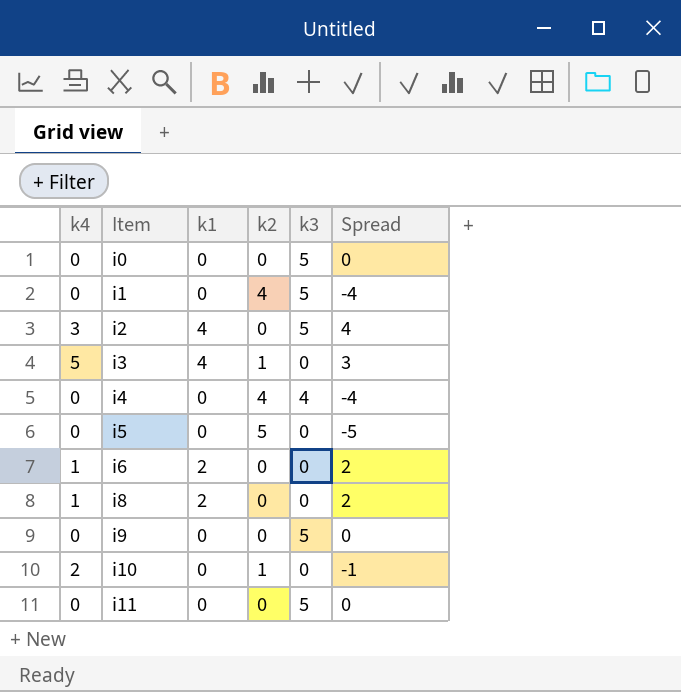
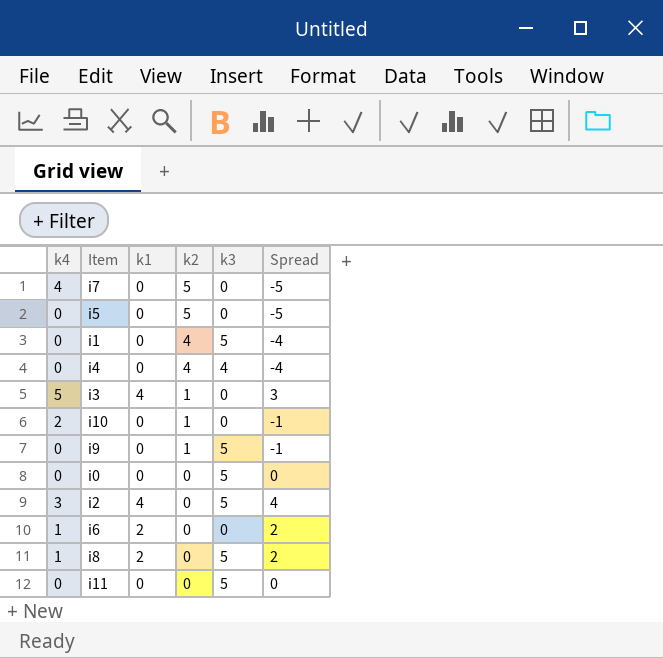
row order: Item ascending -> k2 descending
row i7: none -> 4 | 0 | 5 | 0 | -5
i9 | k2: 0 -> 1
i9 | Spread: 0 -> -1
i8 | k3: 0 -> 5

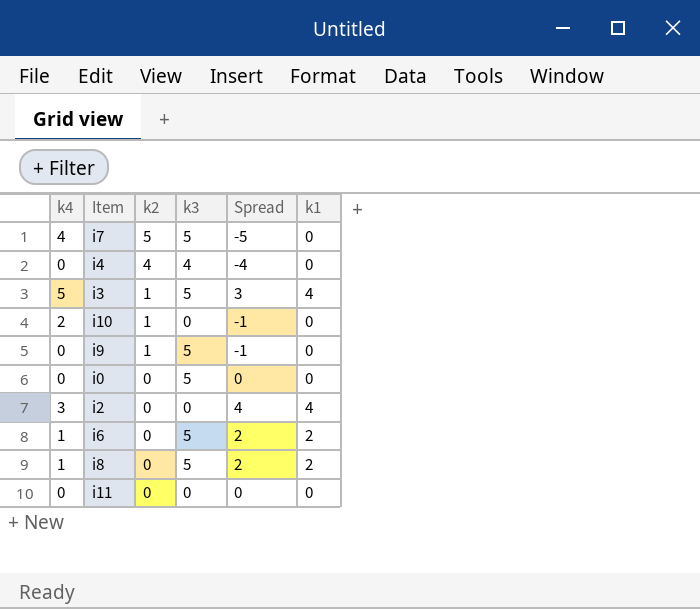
column k1 | position: 3 -> 6
row i5: 0 | 0 | 5 | 0 | -5 -> none
row i1: 0 | 0 | 4 | 5 | -4 -> none
i7 | k3: 0 -> 5
i3 | k3: 0 -> 5
i2 | k3: 5 -> 0
i6 | k3: 0 -> 5
i11 | k3: 5 -> 0

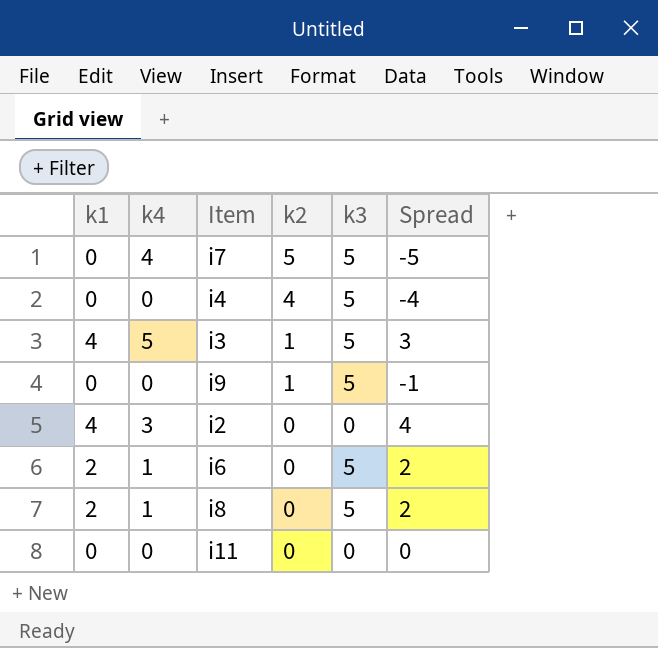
column k1 | position: 6 -> 1
row i10: 2 | 1 | 0 | -1 | 0 -> none
row i0: 0 | 0 | 5 | 0 | 0 -> none
i4 | k3: 4 -> 5

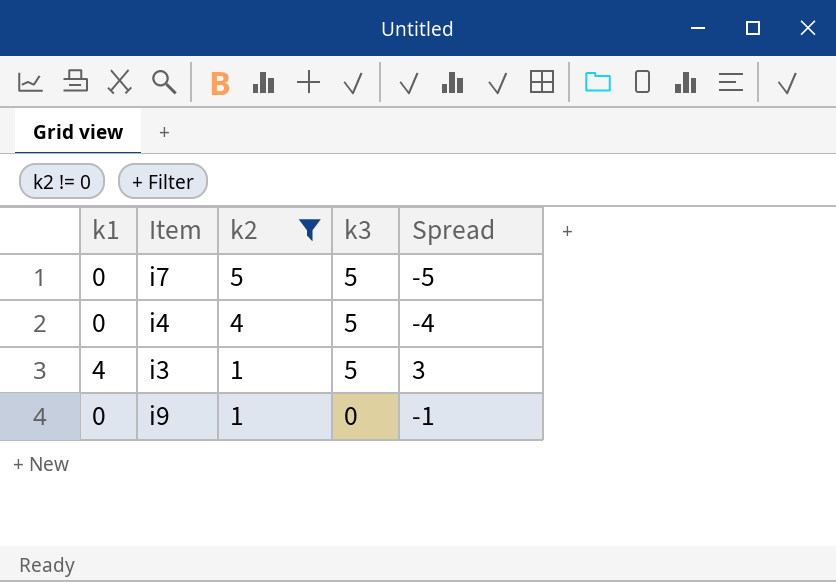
filter: none -> k2 != 0
column k4 | position: 2 -> none
i9 | k3: 5 -> 0

